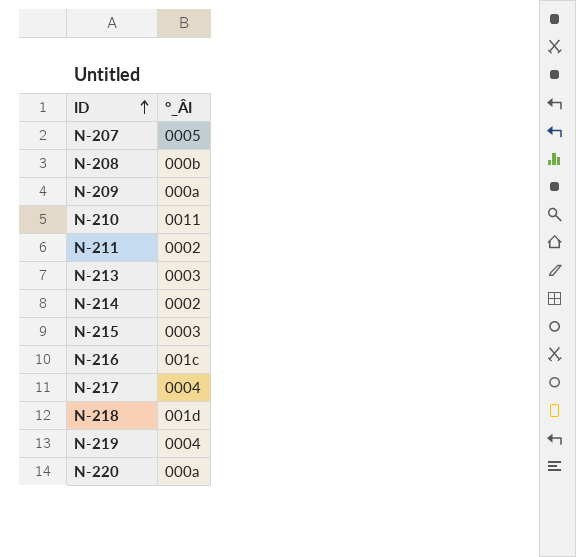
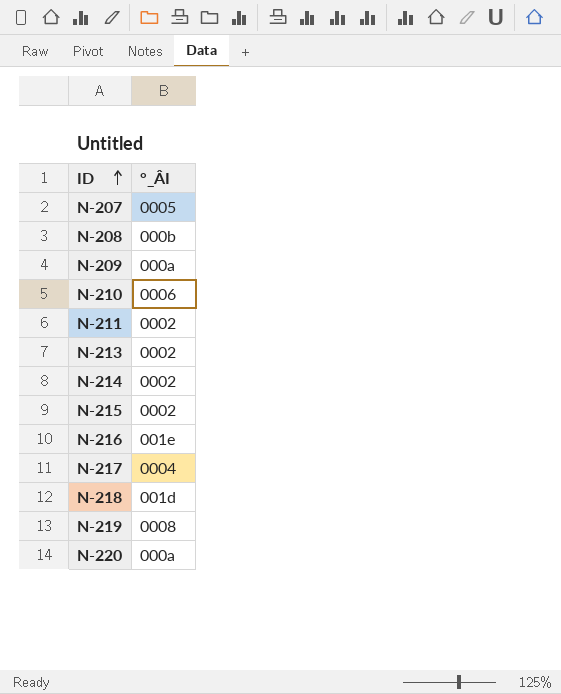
N-210 | °_ÂI: 0011 -> 0006
N-213 | °_ÂI: 0003 -> 0002
N-215 | °_ÂI: 0003 -> 0002
N-216 | °_ÂI: 001c -> 001e
N-219 | °_ÂI: 0004 -> 0008

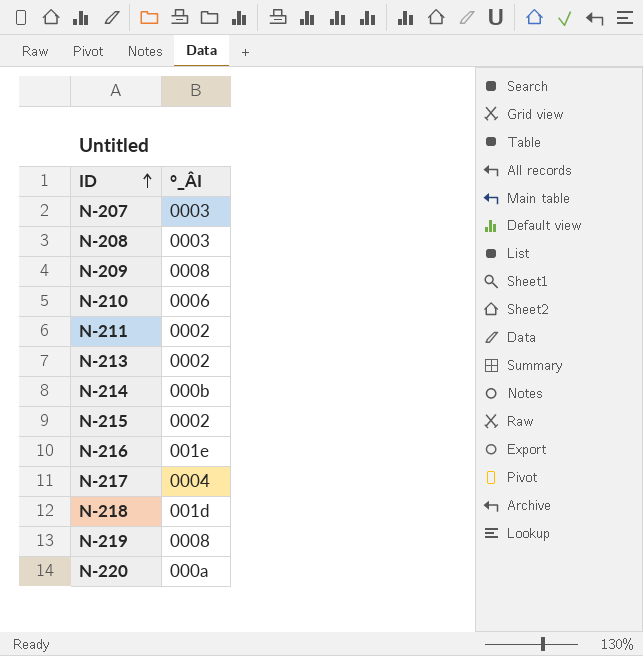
N-207 | °_ÂI: 0005 -> 0003
N-208 | °_ÂI: 000b -> 0003
N-209 | °_ÂI: 000a -> 0008
N-214 | °_ÂI: 0002 -> 000b

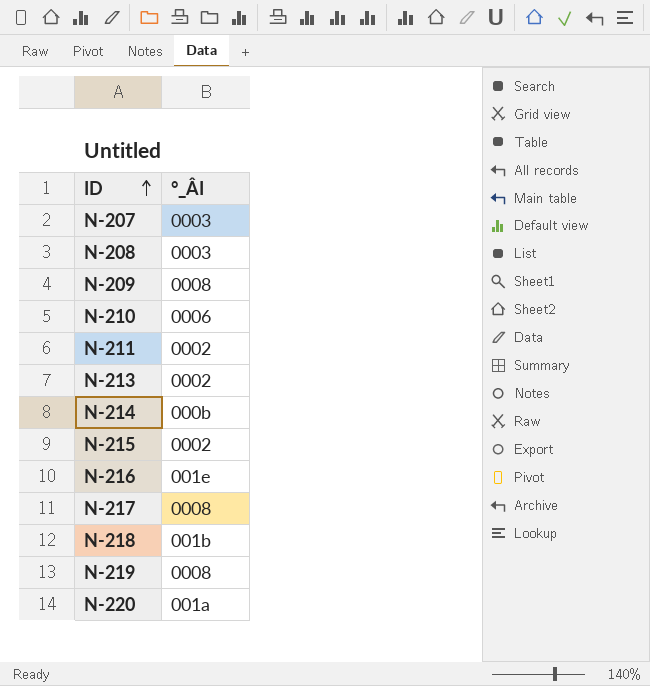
N-217 | °_ÂI: 0004 -> 0008
N-218 | °_ÂI: 001d -> 001b
N-220 | °_ÂI: 000a -> 001a

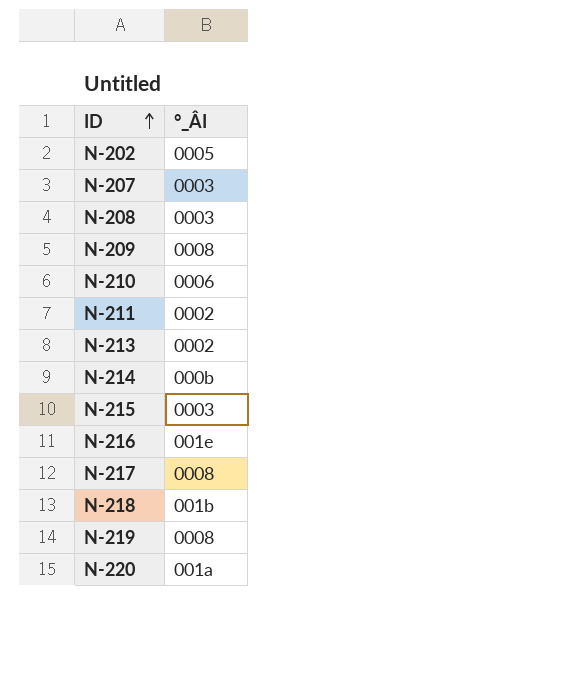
row N-202: none -> 0005
N-215 | °_ÂI: 0002 -> 0003

